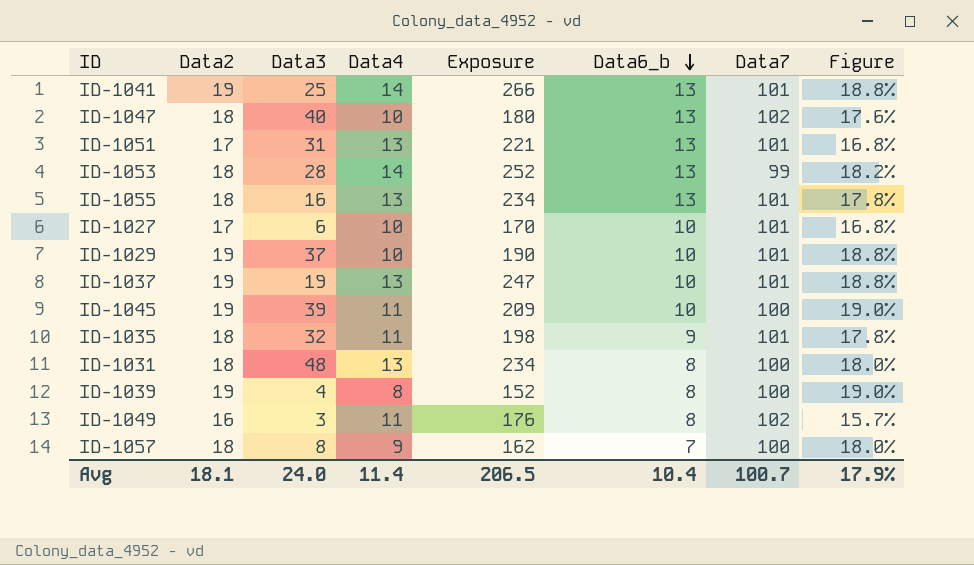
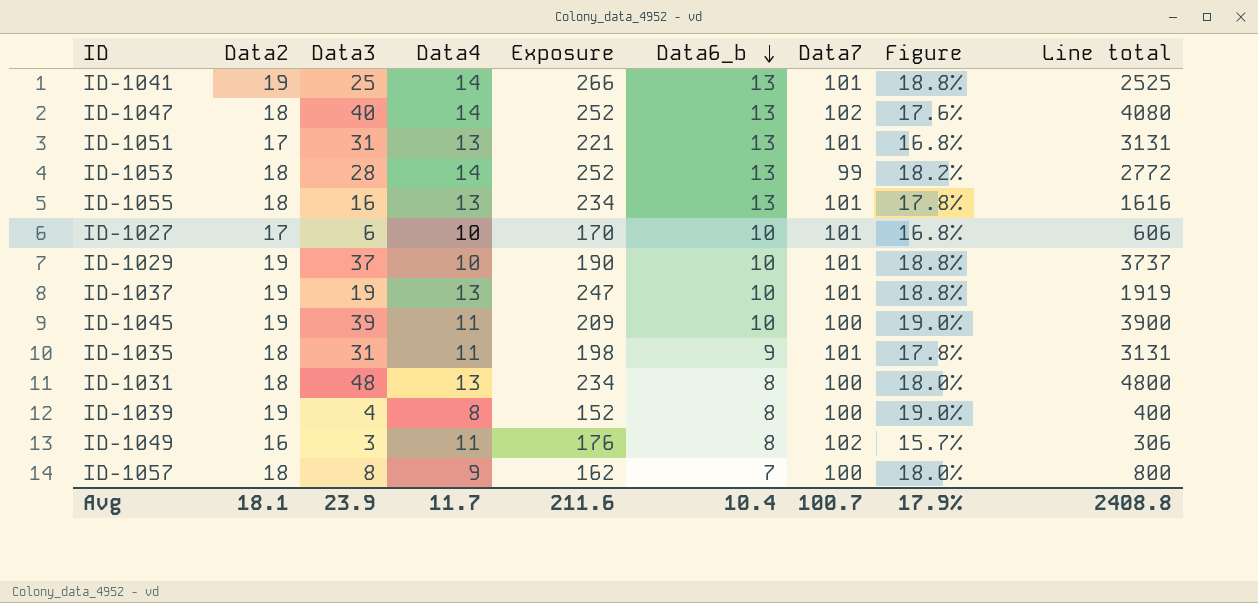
column Line total | formula: none -> [Data3] * [Data7]
ID-1047 | Data4: 10 -> 14
ID-1047 | Exposure: 180 -> 252
ID-1035 | Data3: 32 -> 31
Avg | Data3: 24.0 -> 23.9
Avg | Data4: 11.4 -> 11.7
Avg | Exposure: 206.5 -> 211.6

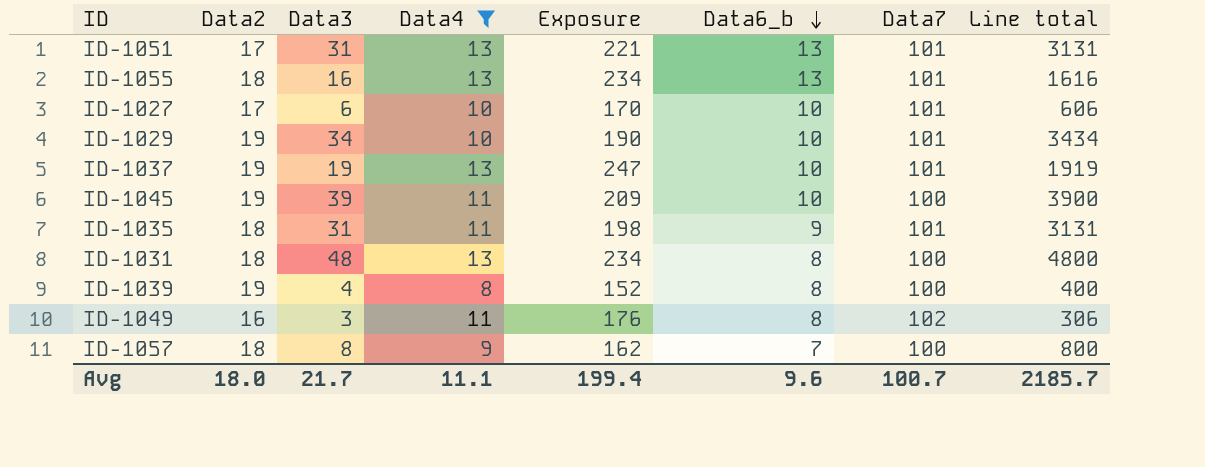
filter: none -> Data4 != 14
column Figure | formula: [Data2] / [Data7] -> none
ID-1029 | Data3: 37 -> 34
ID-1029 | Line total: 3737 -> 3434
Avg | Data2: 18.1 -> 18.0
Avg | Data3: 23.9 -> 21.7
Avg | Data4: 11.7 -> 11.1
Avg | Exposure: 211.6 -> 199.4
Avg | Data6_b: 10.4 -> 9.6
Avg | Line total: 2408.8 -> 2185.7

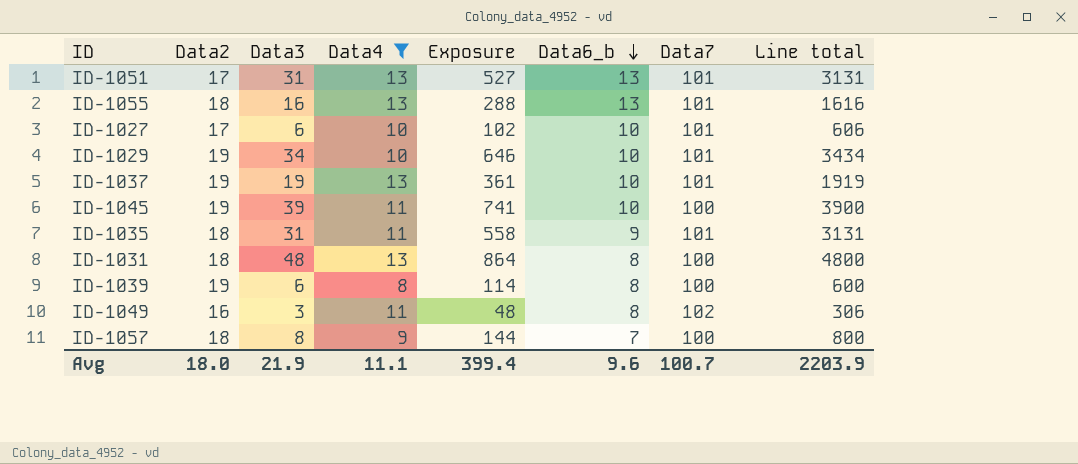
column Exposure | formula: [Data2] * [Data4] -> [Data2] * [Data3]
ID-1039 | Data3: 4 -> 6
ID-1039 | Line total: 400 -> 600
Avg | Data3: 21.7 -> 21.9
Avg | Exposure: 199.4 -> 399.4
Avg | Line total: 2185.7 -> 2203.9

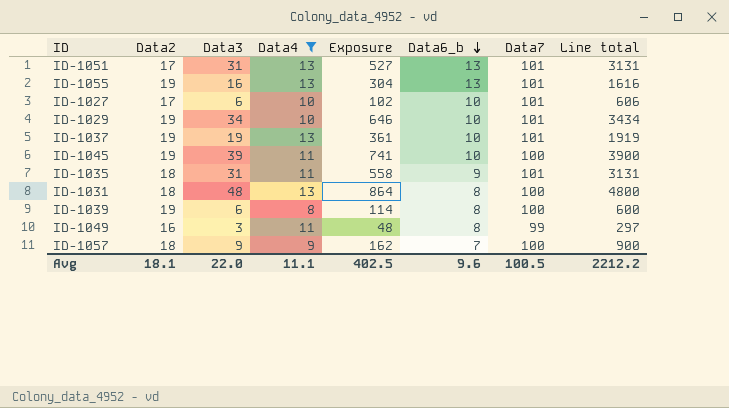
ID-1055 | Data2: 18 -> 19
ID-1055 | Exposure: 288 -> 304
ID-1049 | Data7: 102 -> 99
ID-1049 | Line total: 306 -> 297
ID-1057 | Data3: 8 -> 9
ID-1057 | Exposure: 144 -> 162
ID-1057 | Line total: 800 -> 900
Avg | Data2: 18.0 -> 18.1
Avg | Data3: 21.9 -> 22.0
Avg | Exposure: 399.4 -> 402.5
Avg | Data7: 100.7 -> 100.5
Avg | Line total: 2203.9 -> 2212.2

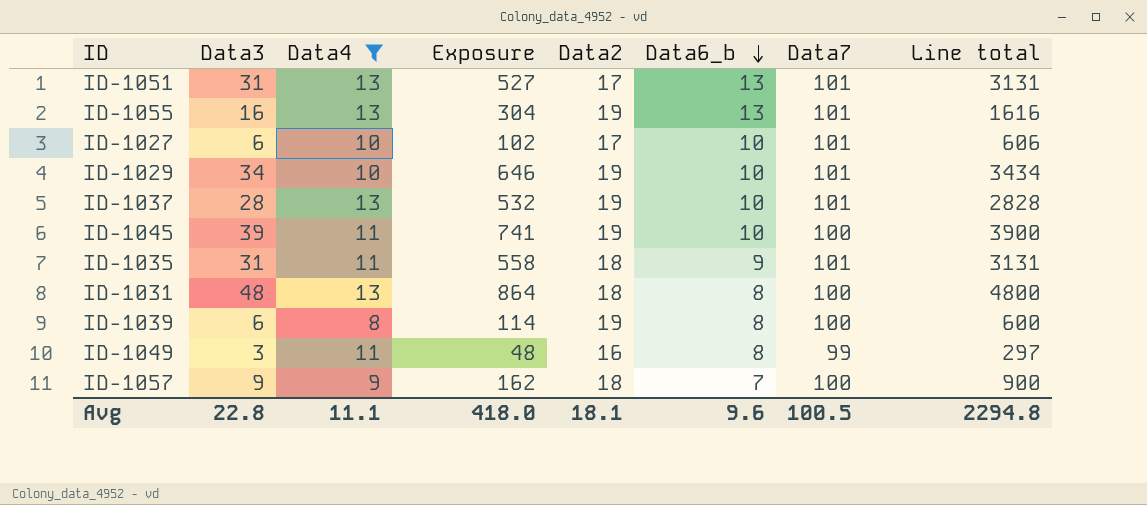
column Data2 | position: 2 -> 5
ID-1037 | Data3: 19 -> 28
ID-1037 | Exposure: 361 -> 532
ID-1037 | Line total: 1919 -> 2828
Avg | Data3: 22.0 -> 22.8
Avg | Exposure: 402.5 -> 418.0
Avg | Line total: 2212.2 -> 2294.8

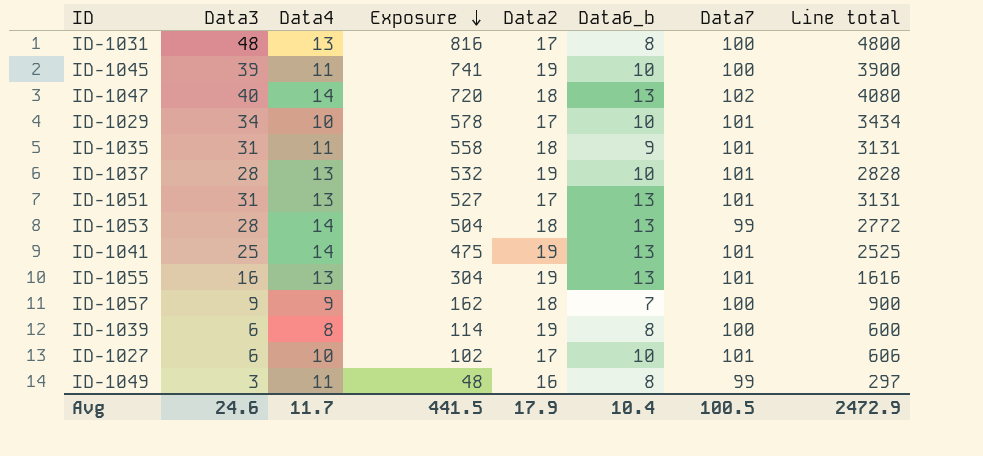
filter: Data4 != 14 -> none
row order: Data6_b descending -> Exposure descending
ID-1031 | Exposure: 864 -> 816
ID-1031 | Data2: 18 -> 17
ID-1029 | Exposure: 646 -> 578
ID-1029 | Data2: 19 -> 17
Avg | Data3: 22.8 -> 24.6
Avg | Data4: 11.1 -> 11.7
Avg | Exposure: 418.0 -> 441.5
Avg | Data2: 18.1 -> 17.9
Avg | Data6_b: 9.6 -> 10.4
Avg | Line total: 2294.8 -> 2472.9

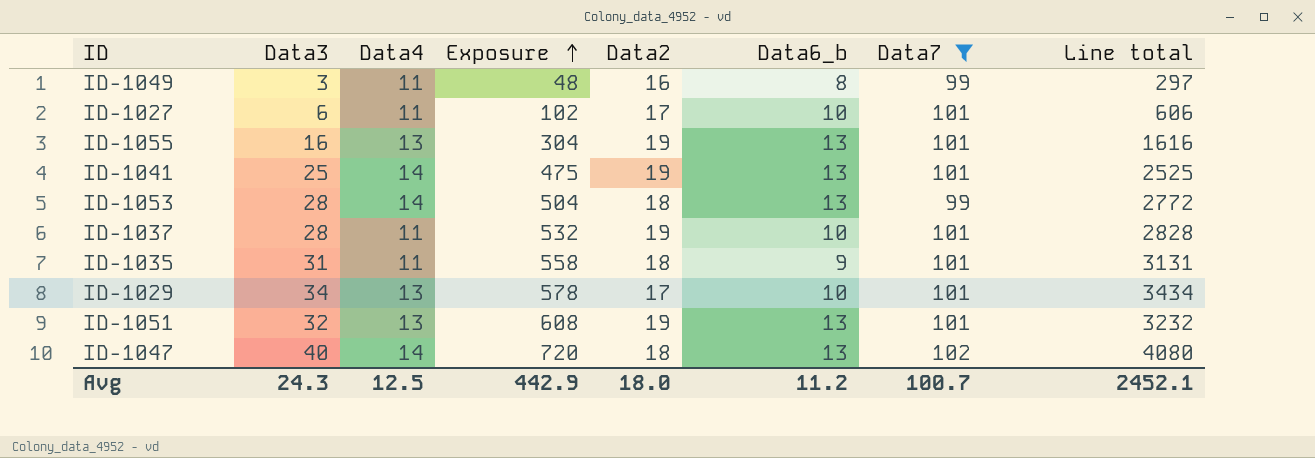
filter: none -> Data7 != 100
row order: Exposure descending -> Exposure ascending
ID-1027 | Data4: 10 -> 11
ID-1037 | Data4: 13 -> 11
ID-1029 | Data4: 10 -> 13
ID-1051 | Data3: 31 -> 32
ID-1051 | Exposure: 527 -> 608
ID-1051 | Data2: 17 -> 19
ID-1051 | Line total: 3131 -> 3232
Avg | Data3: 24.6 -> 24.3
Avg | Data4: 11.7 -> 12.5
Avg | Exposure: 441.5 -> 442.9
Avg | Data2: 17.9 -> 18.0
Avg | Data6_b: 10.4 -> 11.2
Avg | Data7: 100.5 -> 100.7
Avg | Line total: 2472.9 -> 2452.1

